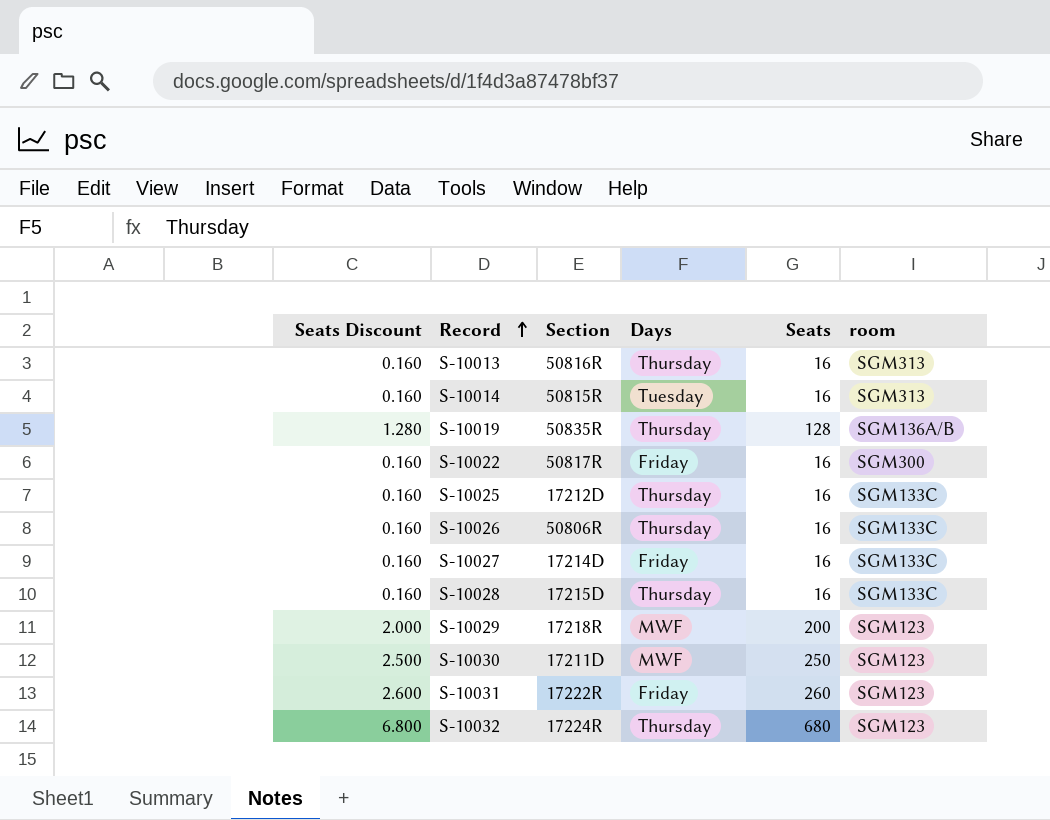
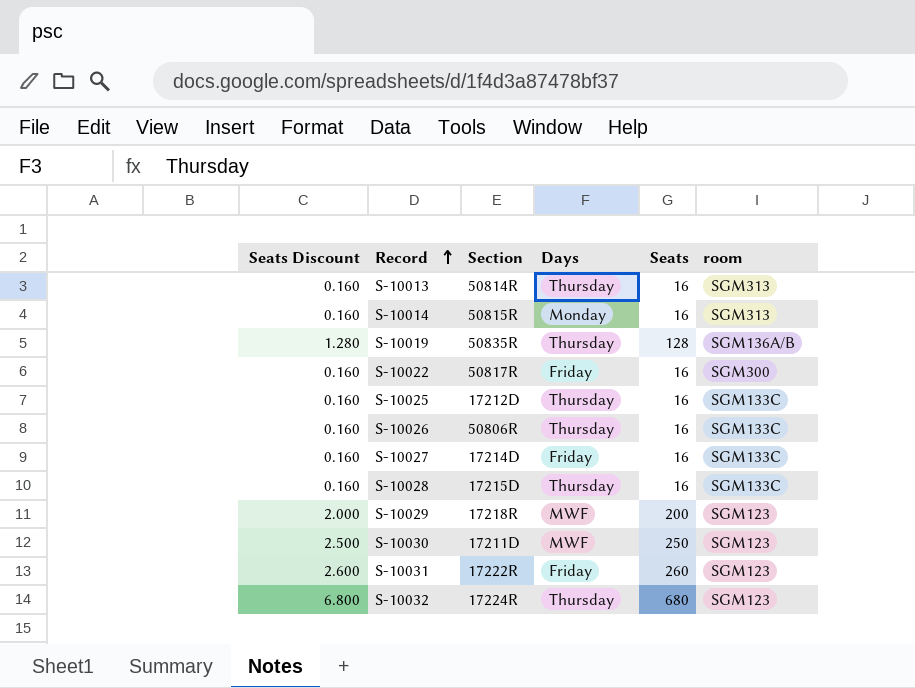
S-10013 | Section: 50816R -> 50814R
S-10014 | Days: Tuesday -> Monday

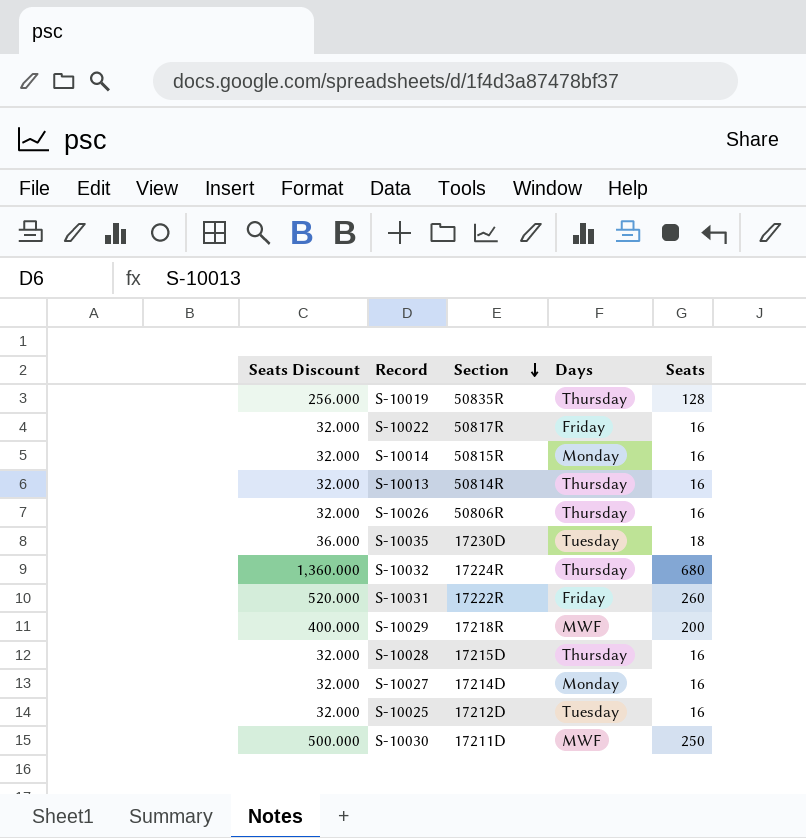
row order: Record ascending -> Section descending
column room | position: 6 -> none
column Seats Discount | formula: [Seats] * 0.01 -> [Seats] * 2
row S-10035: none -> 36.000 | 17230D | Tuesday | 18
S-10027 | Days: Friday -> Monday
S-10025 | Days: Thursday -> Tuesday

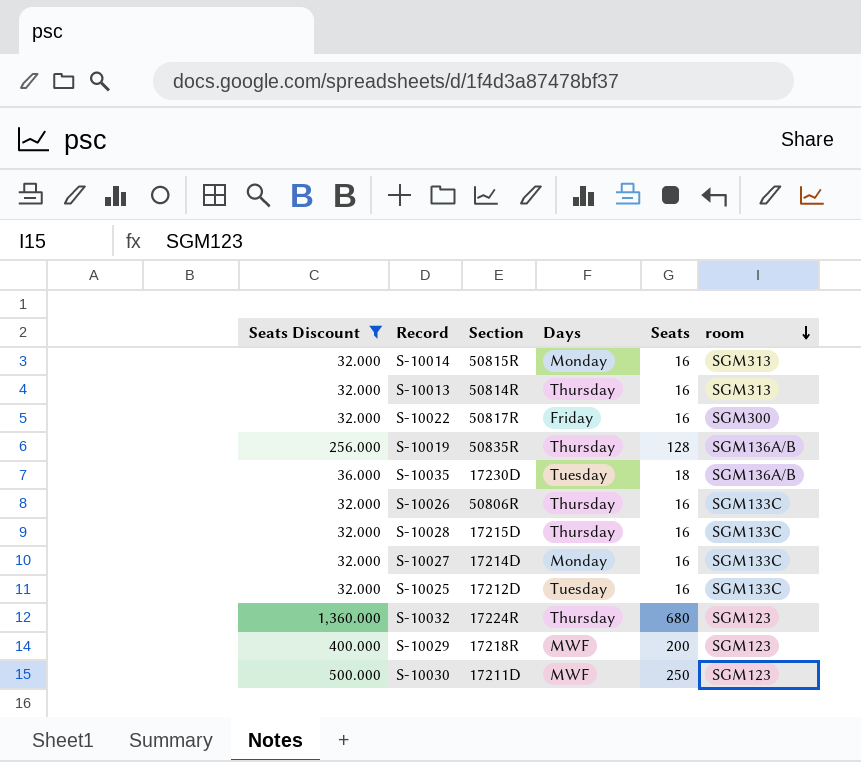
filter: none -> Seats Discount != 520.000
row order: Section descending -> room descending
column room | position: none -> 6

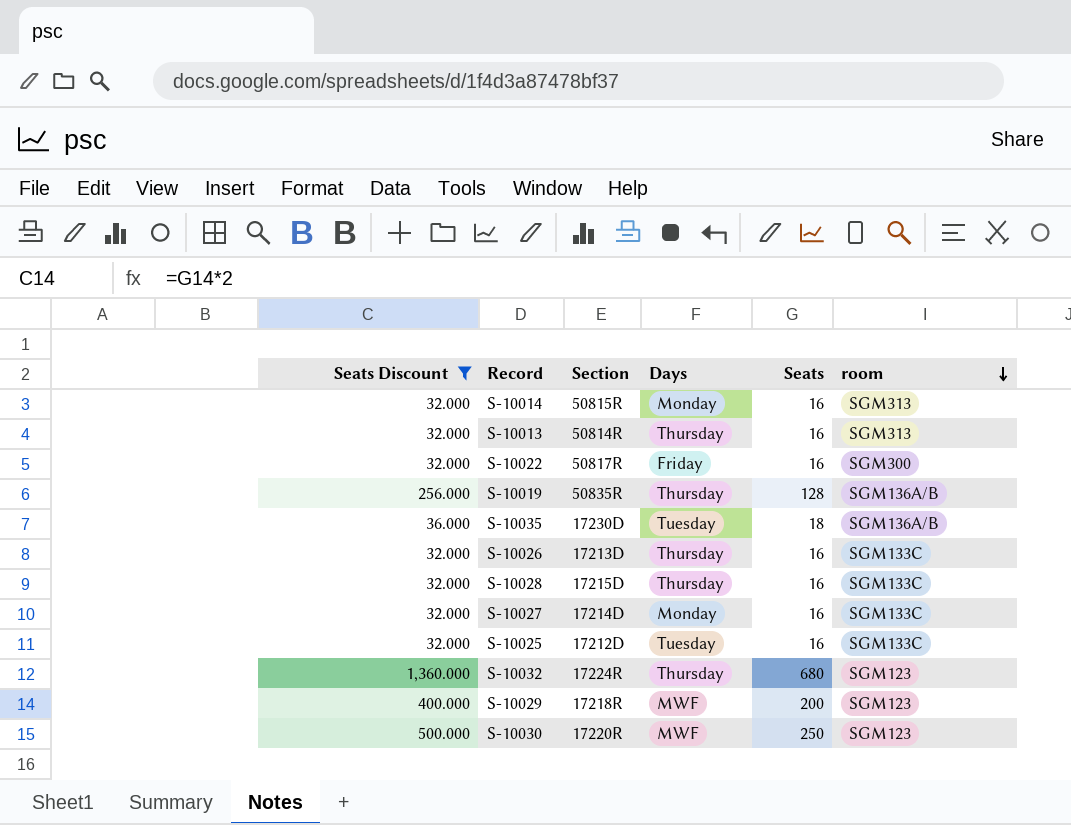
S-10026 | Section: 50806R -> 17213D
S-10030 | Section: 17211D -> 17220R

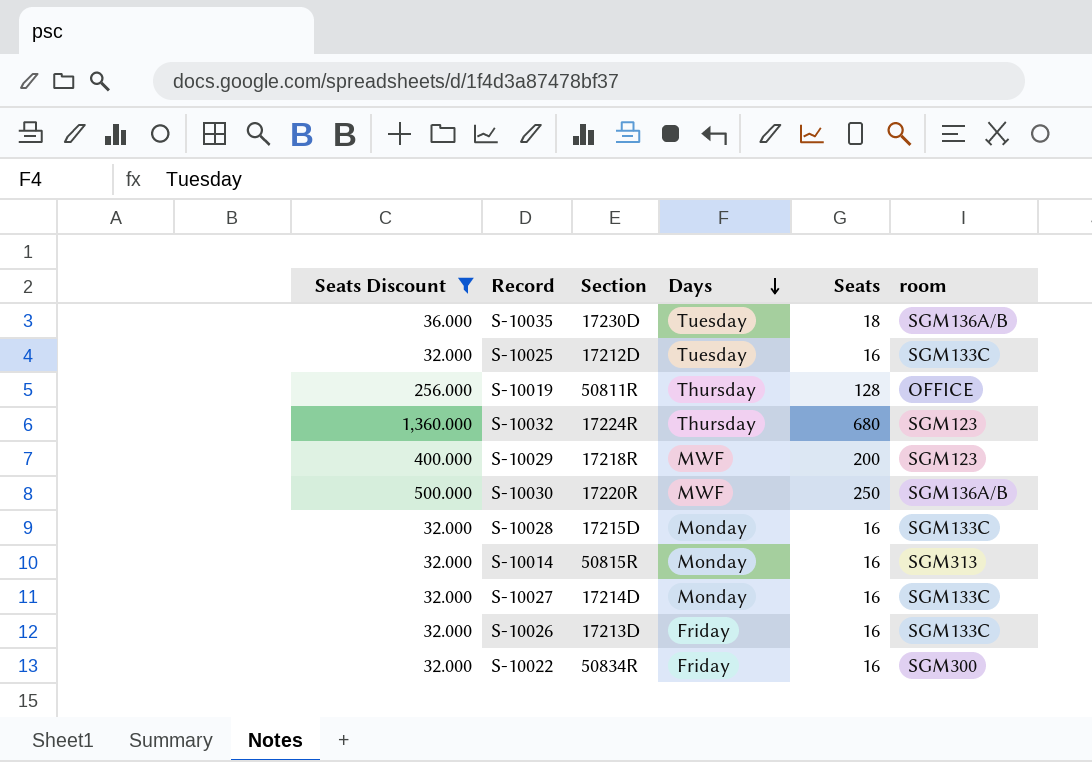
row order: room descending -> Days descending
row S-10013: 32.000 | 50814R | Thursday | 16 | SGM313 -> none
S-10019 | Section: 50835R -> 50811R
S-10019 | room: SGM136A/B -> OFFICE
S-10030 | room: SGM123 -> SGM136A/B
S-10028 | Days: Thursday -> Monday
S-10026 | Days: Thursday -> Friday
S-10022 | Section: 50817R -> 50834R

